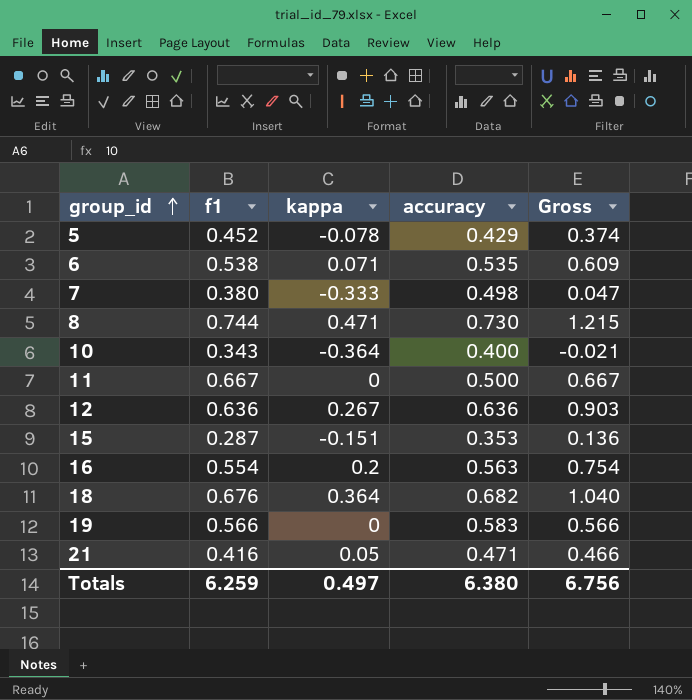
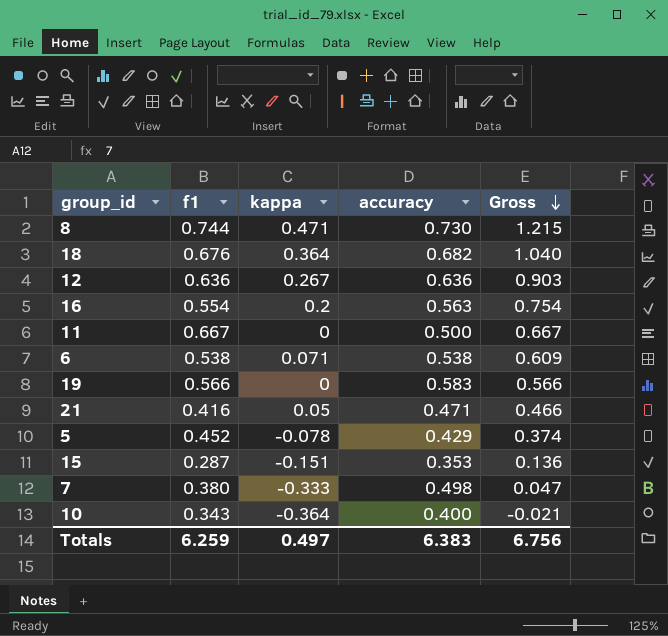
row order: group_id ascending -> Gross descending
6 | accuracy: 0.535 -> 0.538
Totals | accuracy: 6.380 -> 6.383

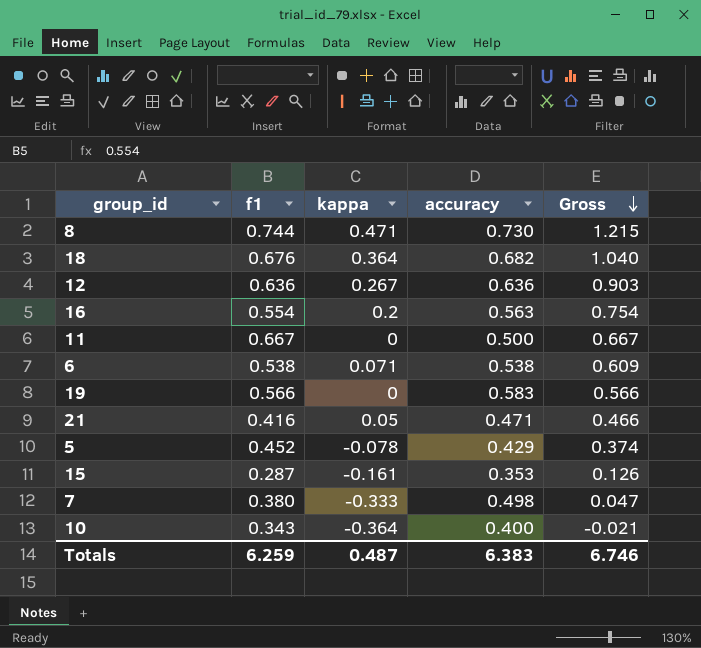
15 | kappa: -0.151 -> -0.161
15 | Gross: 0.136 -> 0.126
Totals | kappa: 0.497 -> 0.487
Totals | Gross: 6.756 -> 6.746

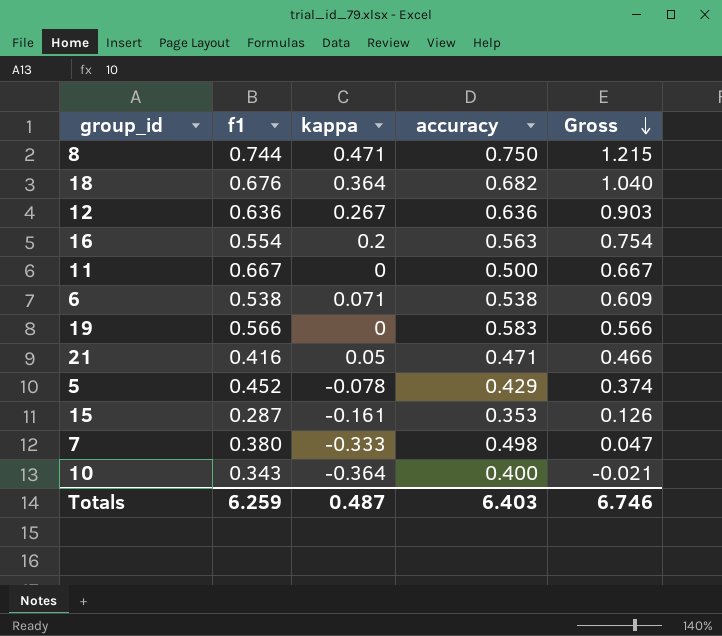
8 | accuracy: 0.730 -> 0.750
Totals | accuracy: 6.383 -> 6.403

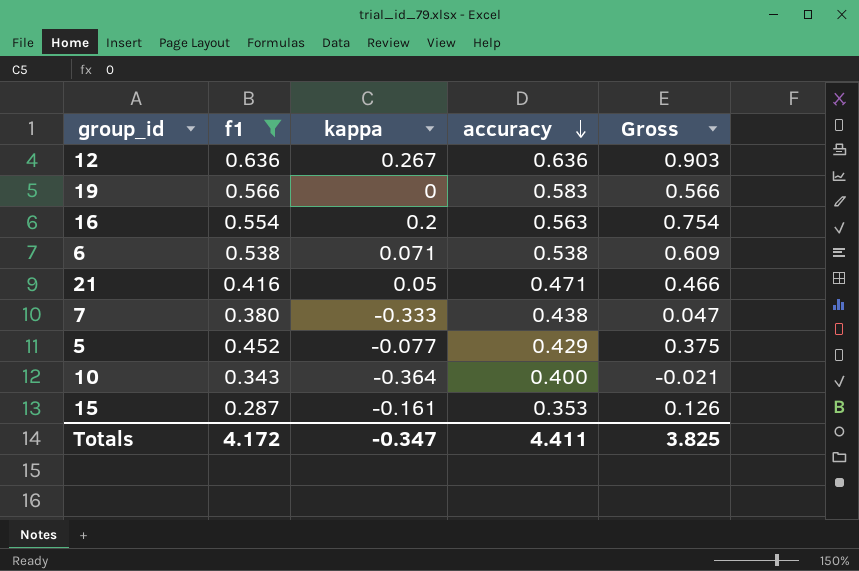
filter: none -> f1 <= 0.636
row order: Gross descending -> accuracy descending
7 | accuracy: 0.498 -> 0.438
5 | kappa: -0.078 -> -0.077
5 | Gross: 0.374 -> 0.375
Totals | f1: 6.259 -> 4.172
Totals | kappa: 0.487 -> -0.347
Totals | accuracy: 6.403 -> 4.411
Totals | Gross: 6.746 -> 3.825

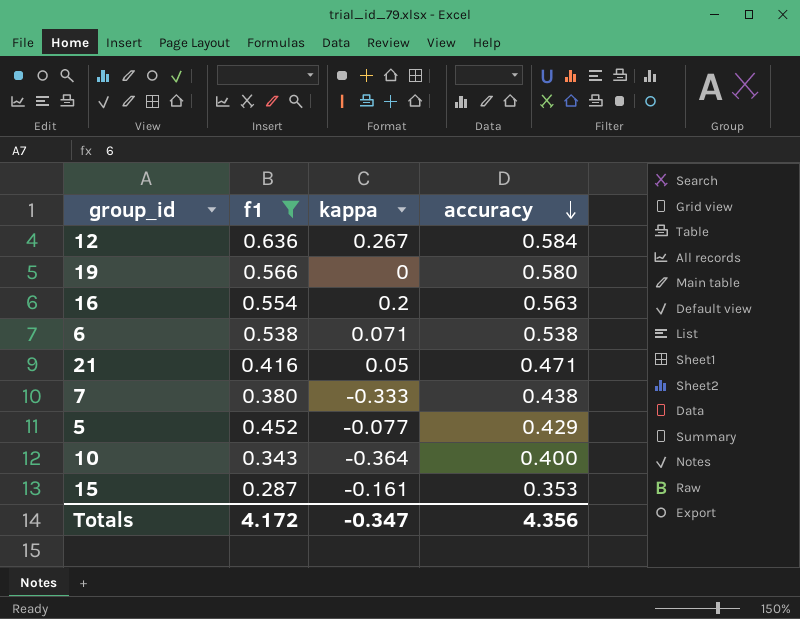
column Gross | formula: [f1] + [kappa] -> none
12 | accuracy: 0.636 -> 0.584
19 | accuracy: 0.583 -> 0.580
Totals | accuracy: 4.411 -> 4.356

